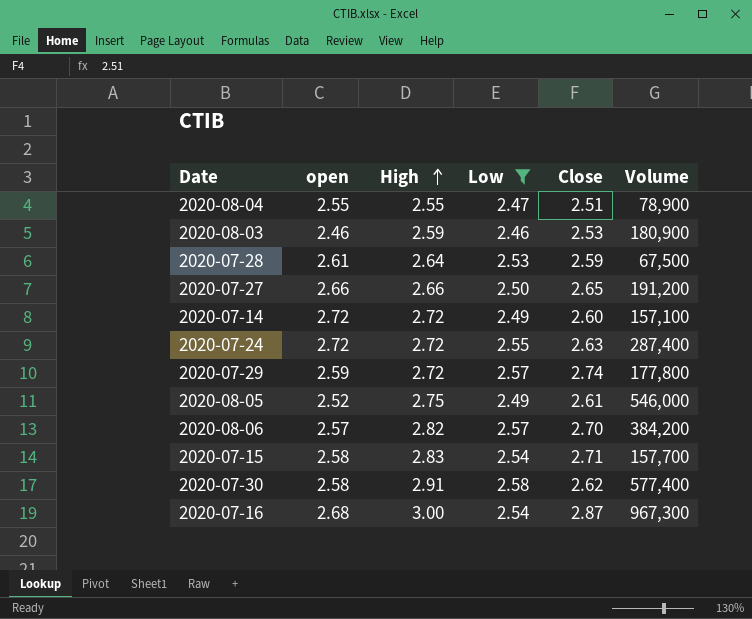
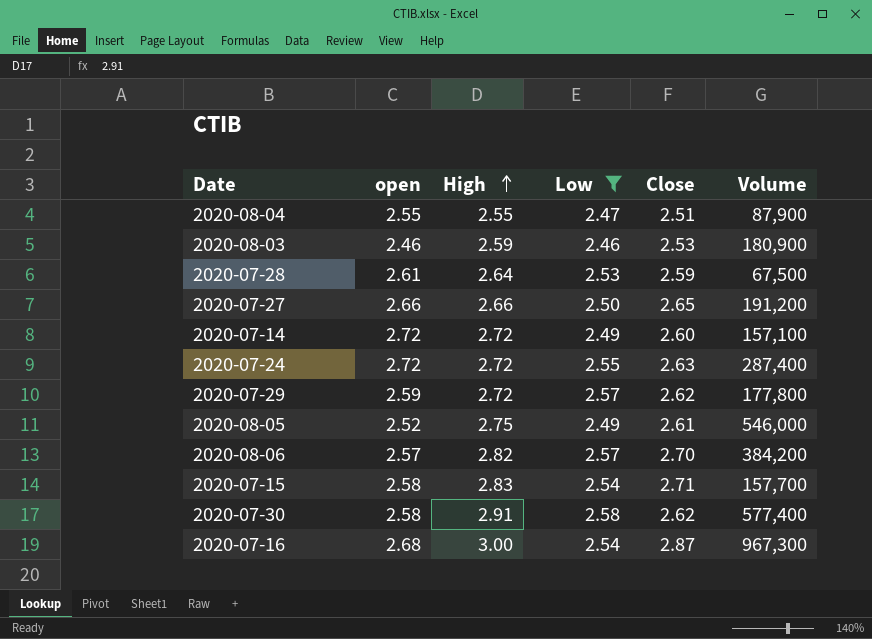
2020-08-04 | Volume: 78,900 -> 87,900
2020-07-29 | Close: 2.74 -> 2.62

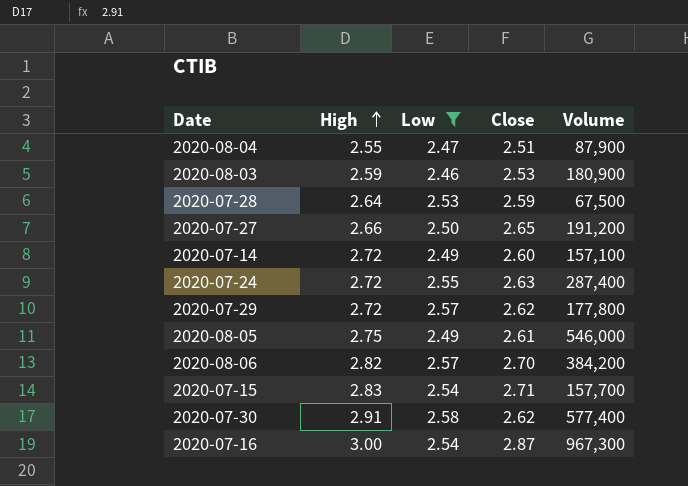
column open | position: 2 -> none

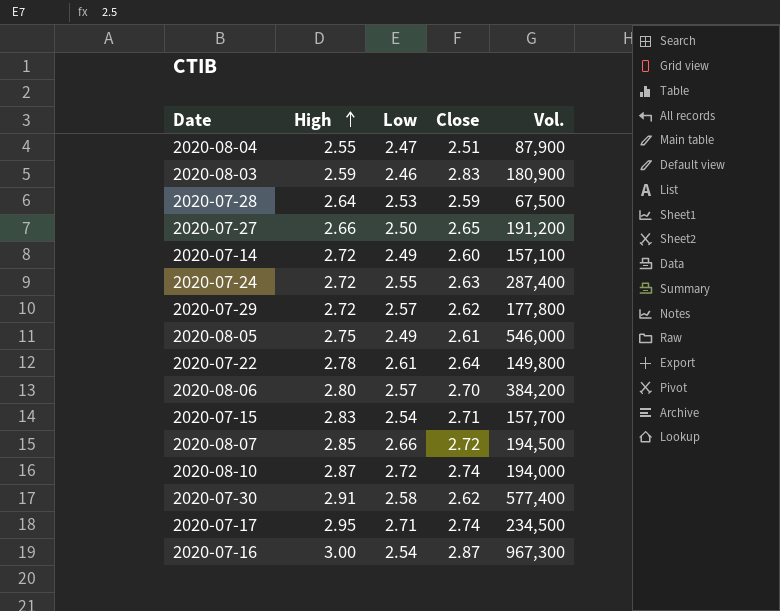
filter: Low <= 2.58 -> none
column name: Volume -> Vol.
2020-08-03 | Close: 2.53 -> 2.83
2020-08-06 | High: 2.82 -> 2.80

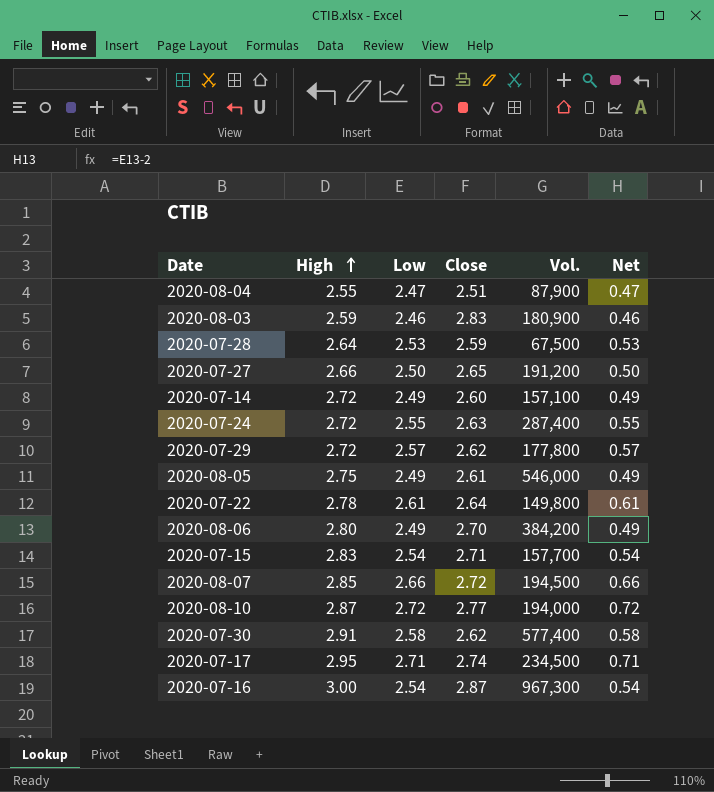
column Net | formula: none -> [Low] - 2
2020-08-06 | Low: 2.57 -> 2.49
2020-08-10 | Close: 2.74 -> 2.77

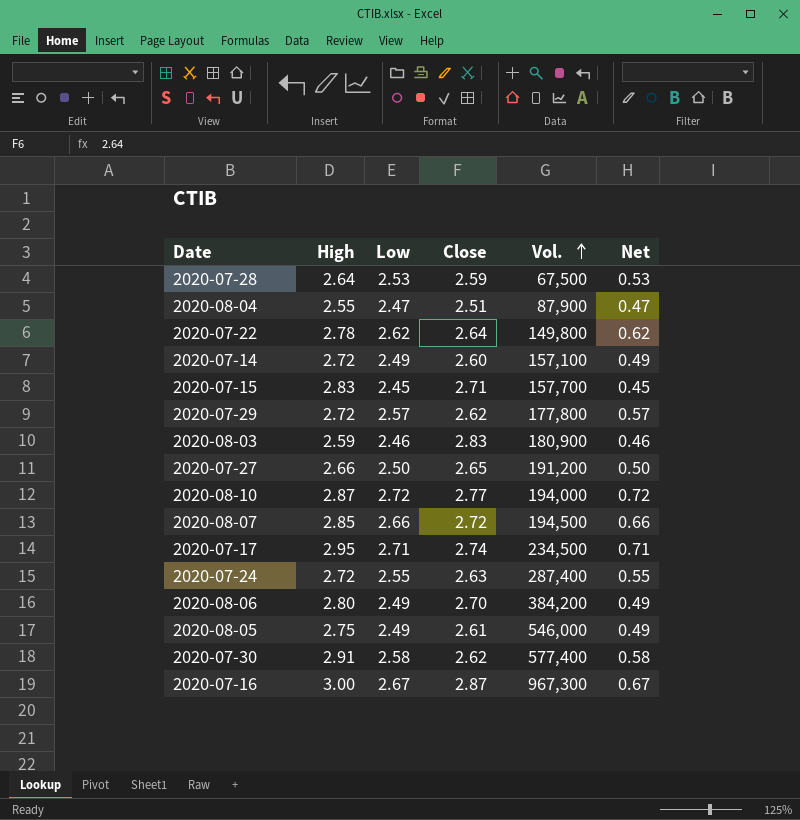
row order: High ascending -> Vol. ascending
2020-07-22 | Low: 2.61 -> 2.62
2020-07-22 | Net: 0.61 -> 0.62
2020-07-15 | Low: 2.54 -> 2.45
2020-07-15 | Net: 0.54 -> 0.45
2020-07-16 | Low: 2.54 -> 2.67
2020-07-16 | Net: 0.54 -> 0.67

